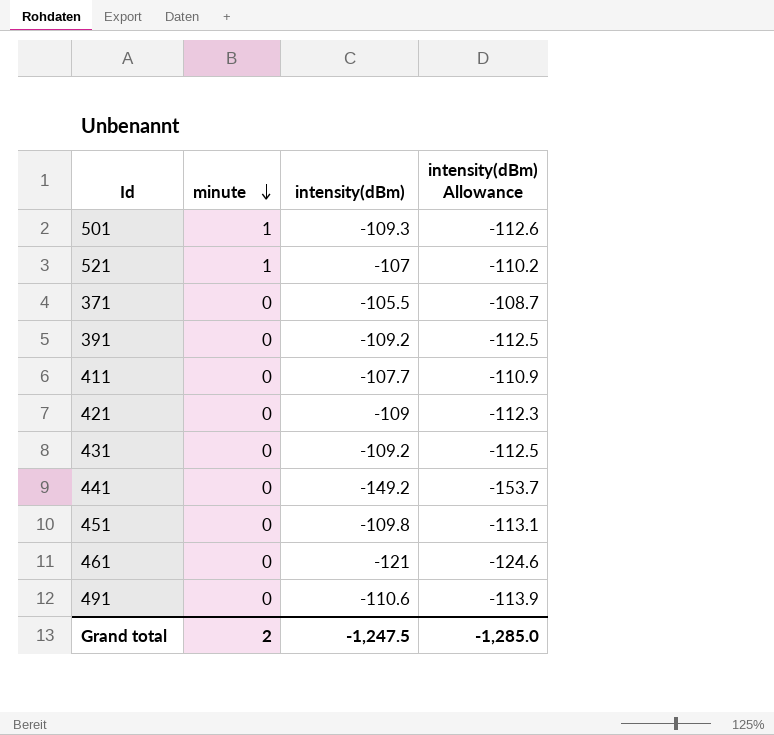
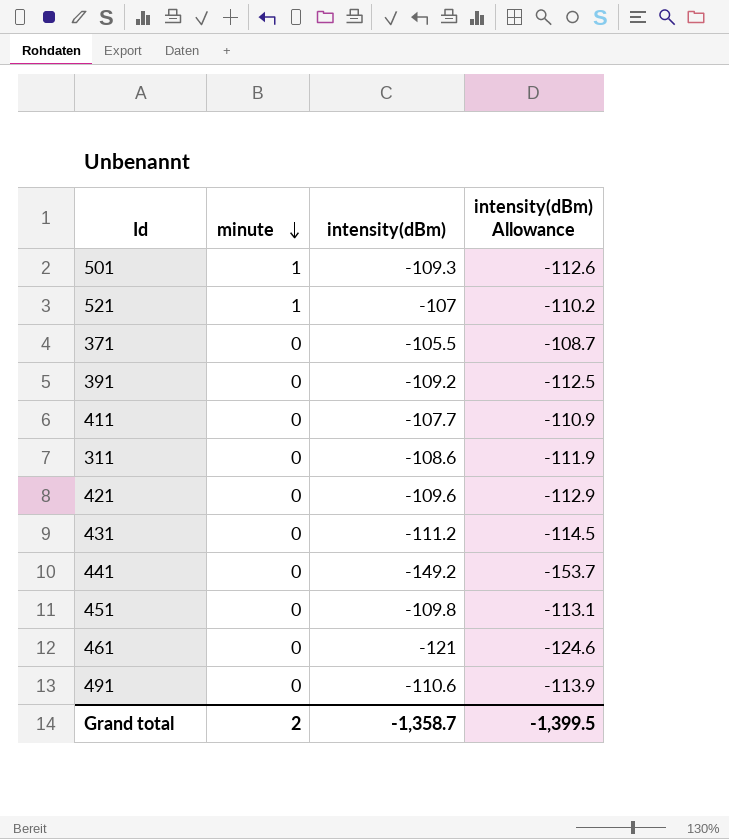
row 311: none -> 0 | -108.6 | -111.9
421 | intensity(dBm): -109 -> -109.6
421 | intensity(dBm) Allowance: -112.3 -> -112.9
431 | intensity(dBm): -109.2 -> -111.2
431 | intensity(dBm) Allowance: -112.5 -> -114.5
Grand total | intensity(dBm): -1,247.5 -> -1,358.7
Grand total | intensity(dBm) Allowance: -1,285.0 -> -1,399.5

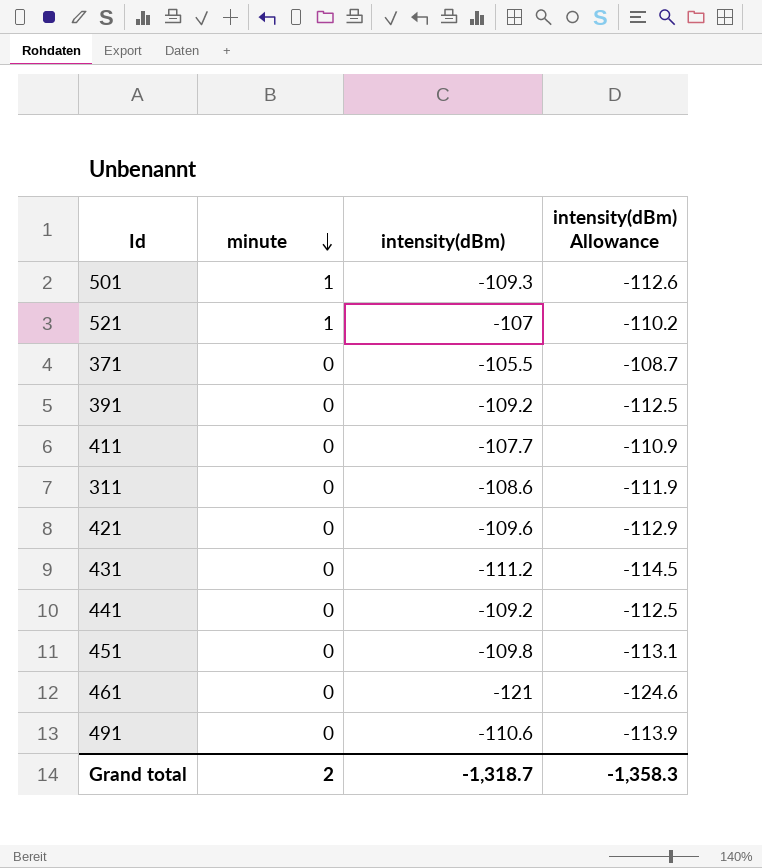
441 | intensity(dBm): -149.2 -> -109.2
441 | intensity(dBm) Allowance: -153.7 -> -112.5
Grand total | intensity(dBm): -1,358.7 -> -1,318.7
Grand total | intensity(dBm) Allowance: -1,399.5 -> -1,358.3

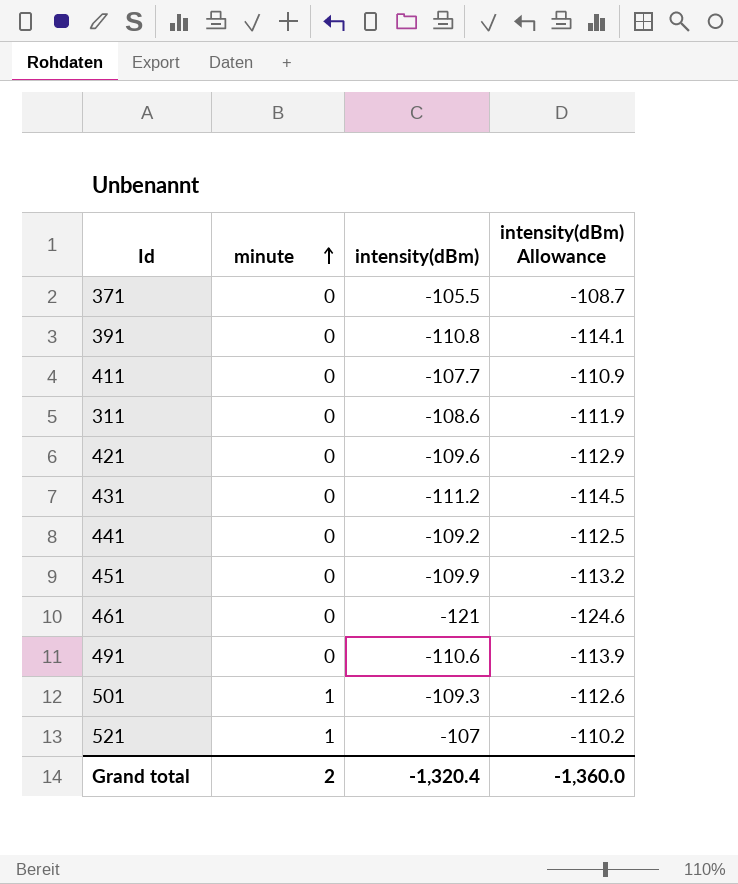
row order: minute descending -> minute ascending
391 | intensity(dBm): -109.2 -> -110.8
391 | intensity(dBm) Allowance: -112.5 -> -114.1
451 | intensity(dBm): -109.8 -> -109.9
451 | intensity(dBm) Allowance: -113.1 -> -113.2
Grand total | intensity(dBm): -1,318.7 -> -1,320.4
Grand total | intensity(dBm) Allowance: -1,358.3 -> -1,360.0

